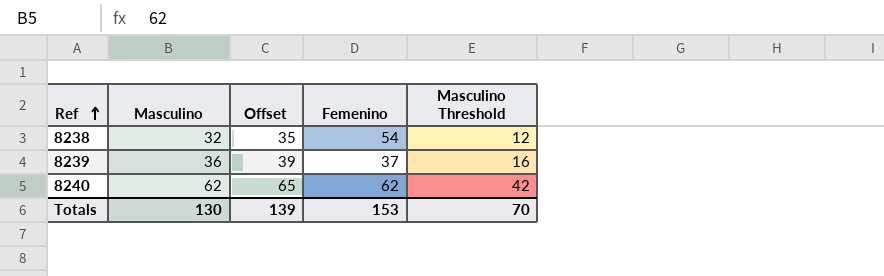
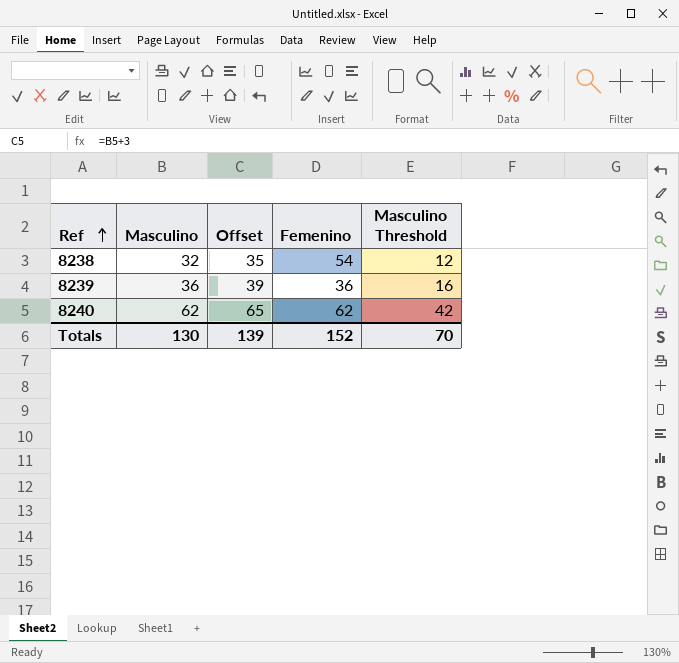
8239 | Femenino: 37 -> 36
Totals | Femenino: 153 -> 152

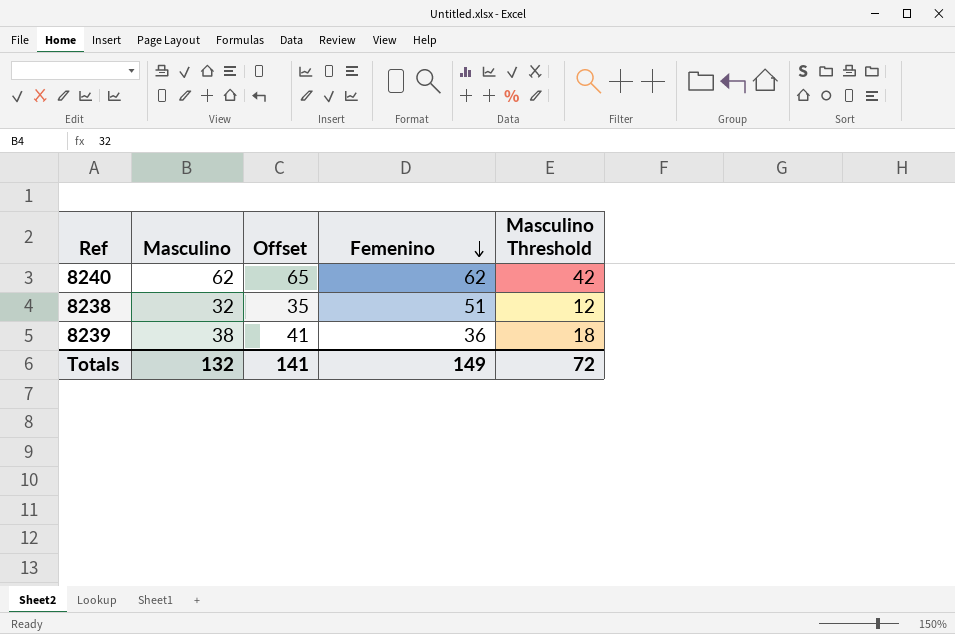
row order: Ref ascending -> Femenino descending
8238 | Femenino: 54 -> 51
8239 | Masculino: 36 -> 38
8239 | Offset: 39 -> 41
8239 | Masculino Threshold: 16 -> 18
Totals | Masculino: 130 -> 132
Totals | Offset: 139 -> 141
Totals | Femenino: 152 -> 149
Totals | Masculino Threshold: 70 -> 72

